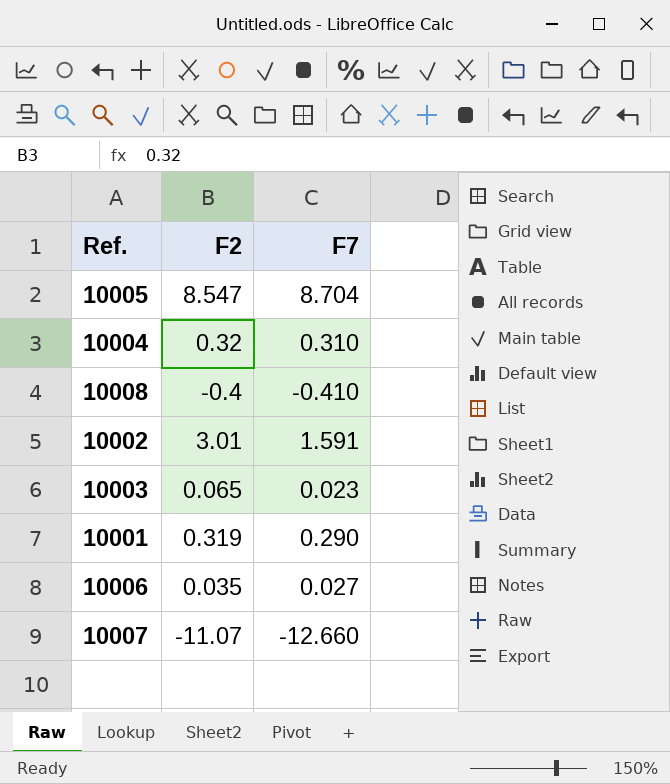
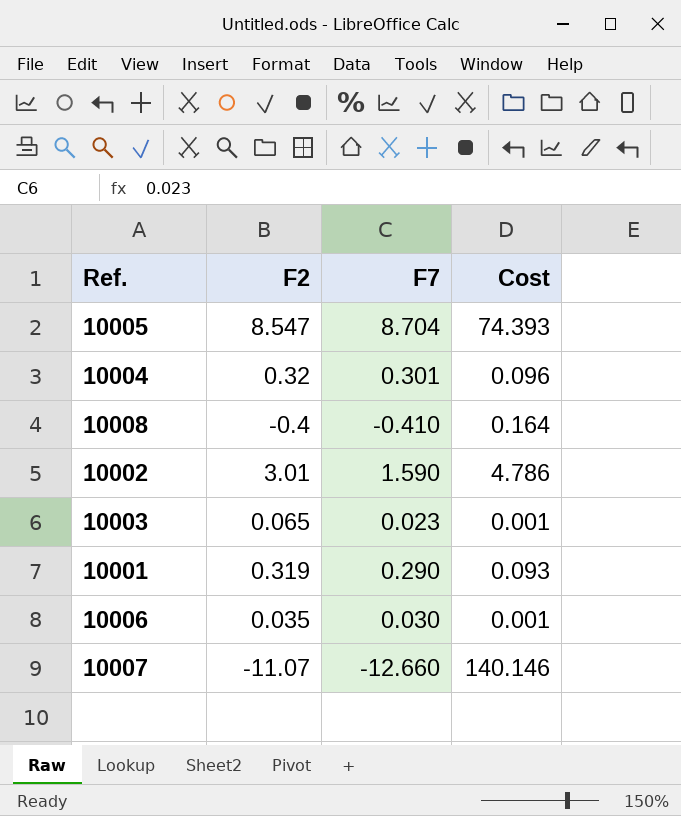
column Cost | formula: none -> [F2] * [F7]
10004 | F7: 0.310 -> 0.301
10002 | F7: 1.591 -> 1.590
10006 | F7: 0.027 -> 0.030

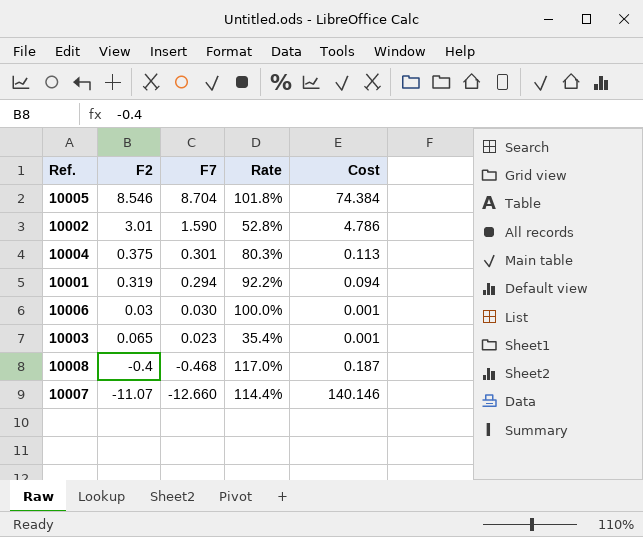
row order: none -> F7 descending
column Rate | formula: none -> [F7] / [F2]
10005 | F2: 8.547 -> 8.546
10005 | Cost: 74.393 -> 74.384
10004 | F2: 0.32 -> 0.375
10004 | Cost: 0.096 -> 0.113
10001 | F7: 0.290 -> 0.294
10001 | Cost: 0.093 -> 0.094
10006 | F2: 0.035 -> 0.03
10008 | F7: -0.410 -> -0.468
10008 | Cost: 0.164 -> 0.187

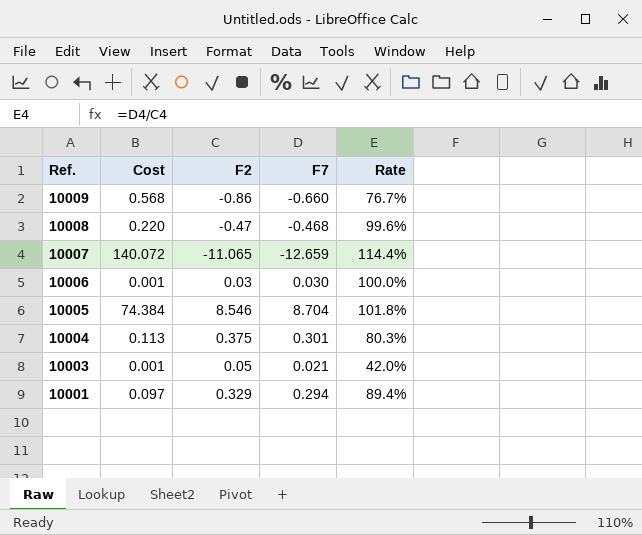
row order: F7 descending -> Ref. descending
column Cost | position: 5 -> 2
row 10002: 3.01 | 1.590 | 52.8% | 4.786 -> none
row 10009: none -> 0.568 | -0.86 | -0.660 | 76.7%
10008 | Cost: 0.187 -> 0.220
10008 | F2: -0.4 -> -0.47
10008 | Rate: 117.0% -> 99.6%
10007 | Cost: 140.146 -> 140.072
10007 | F2: -11.07 -> -11.065
10007 | F7: -12.660 -> -12.659
10003 | F2: 0.065 -> 0.05
10003 | F7: 0.023 -> 0.021
10003 | Rate: 35.4% -> 42.0%
10001 | Cost: 0.094 -> 0.097
10001 | F2: 0.319 -> 0.329
10001 | Rate: 92.2% -> 89.4%

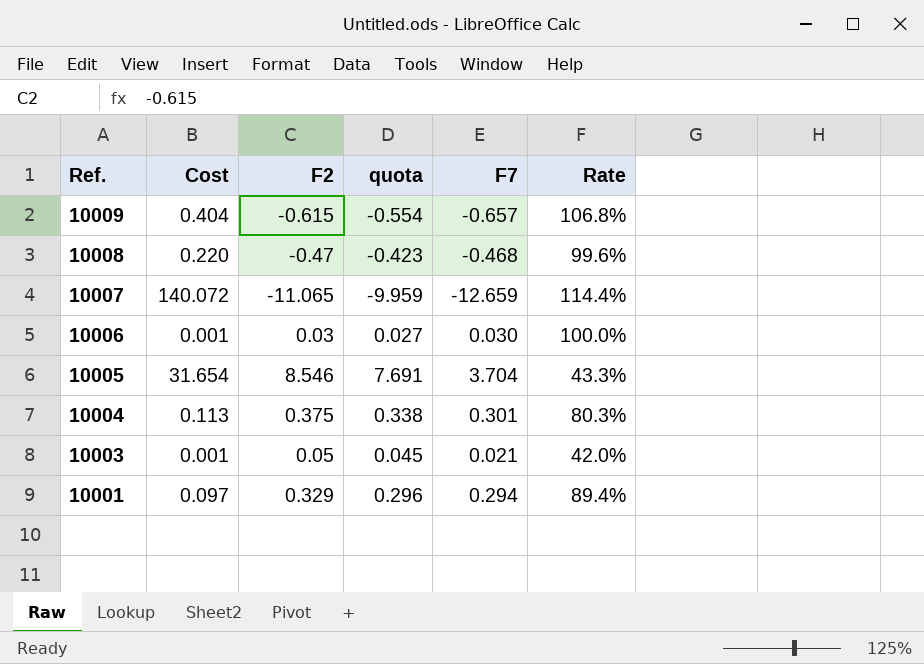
column quota | formula: none -> [F2] * 0.9
10009 | Cost: 0.568 -> 0.404
10009 | F2: -0.86 -> -0.615
10009 | F7: -0.660 -> -0.657
10009 | Rate: 76.7% -> 106.8%
10005 | Cost: 74.384 -> 31.654
10005 | F7: 8.704 -> 3.704
10005 | Rate: 101.8% -> 43.3%

